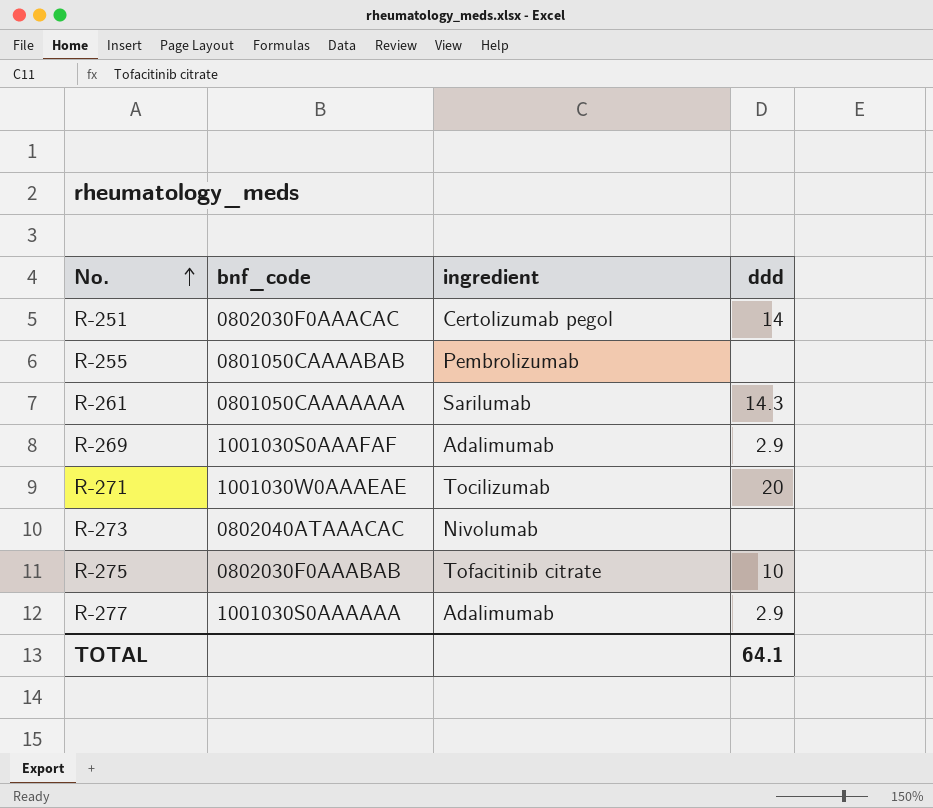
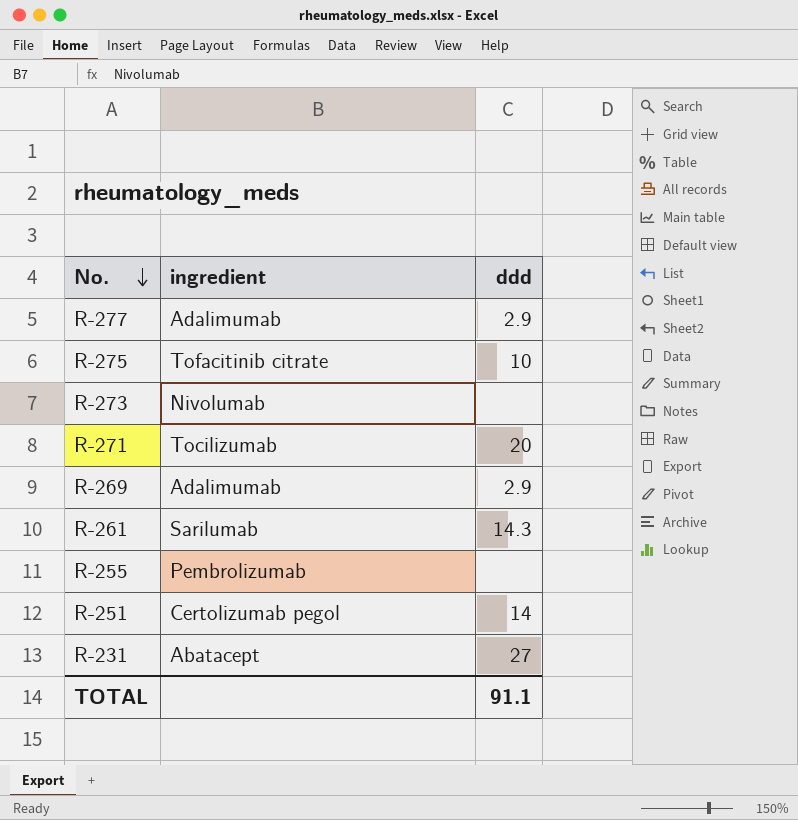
row order: No. ascending -> No. descending
column bnf_code | position: 2 -> none
row R-231: none -> Abatacept | 27
TOTAL | ddd: 64.1 -> 91.1

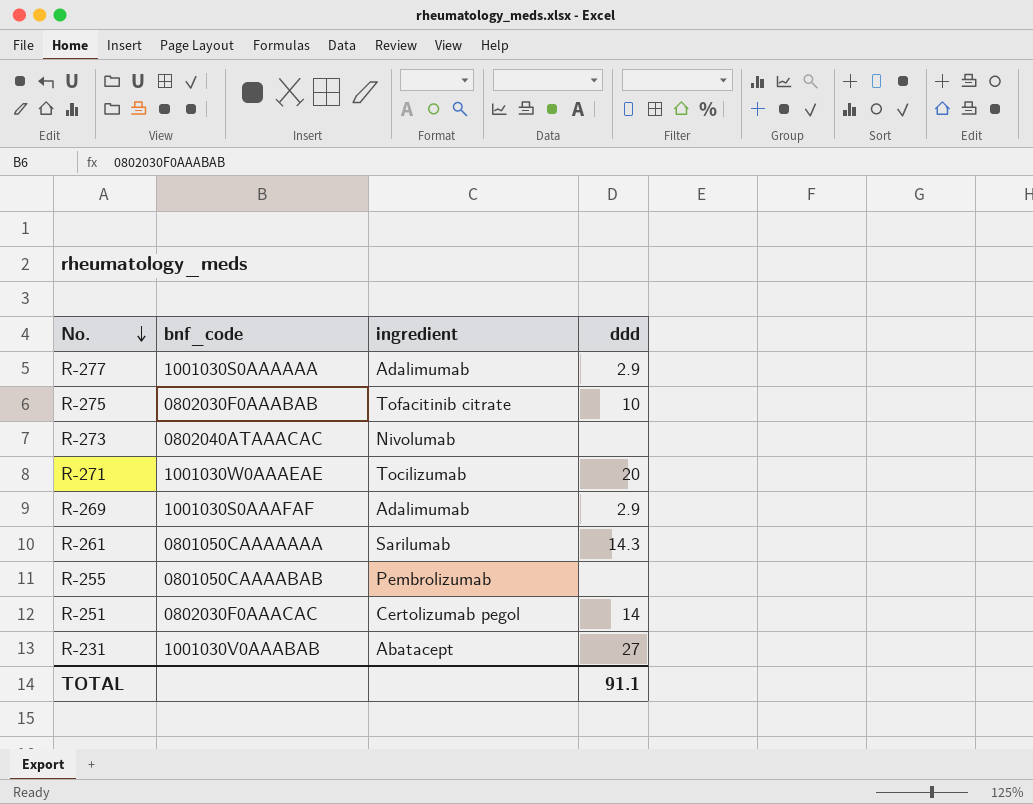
column bnf_code | position: none -> 2

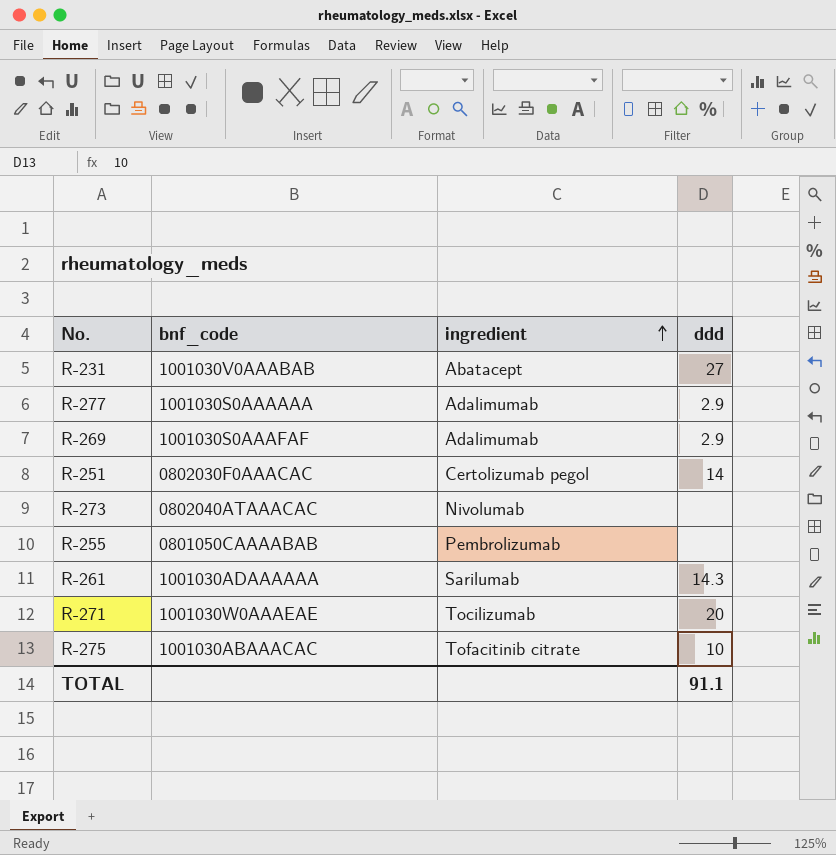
row order: No. descending -> ingredient ascending
R-261 | bnf_code: 0801050CAAAAAAA -> 1001030ADAAAAAA
R-275 | bnf_code: 0802030F0AAABAB -> 1001030ABAAACAC

